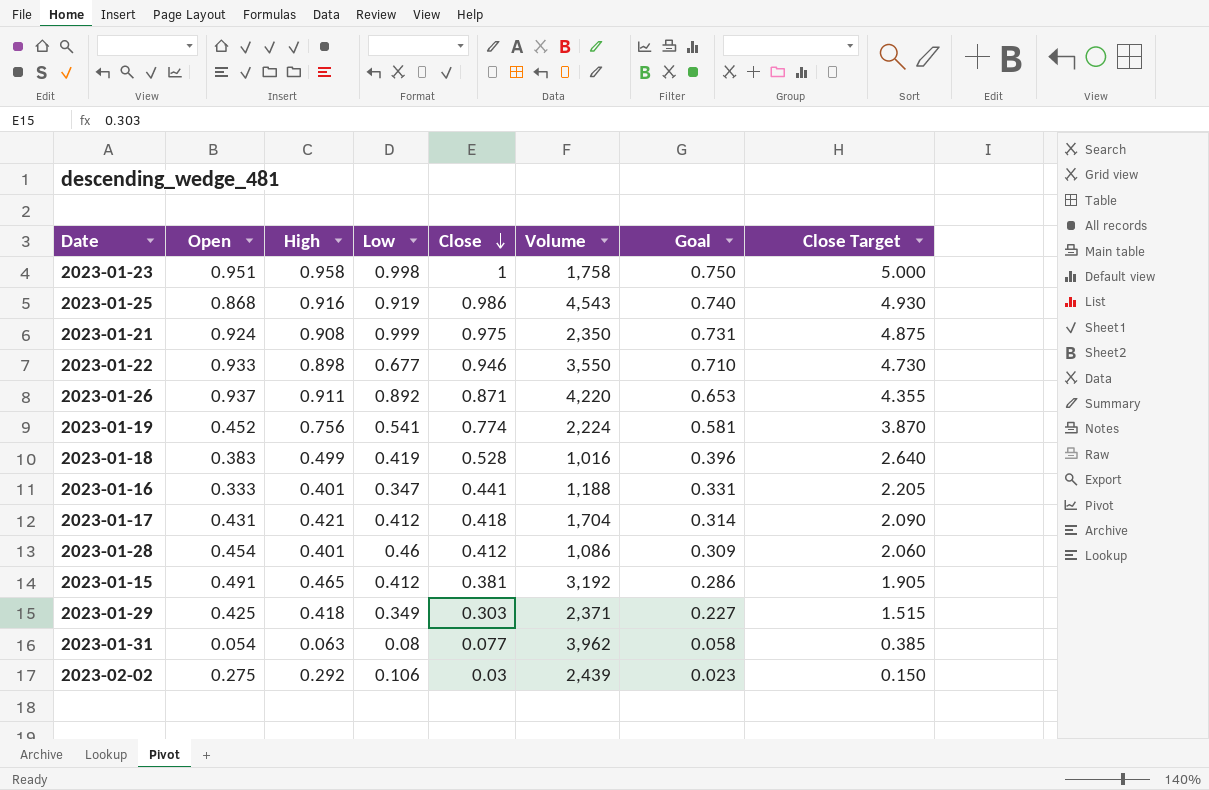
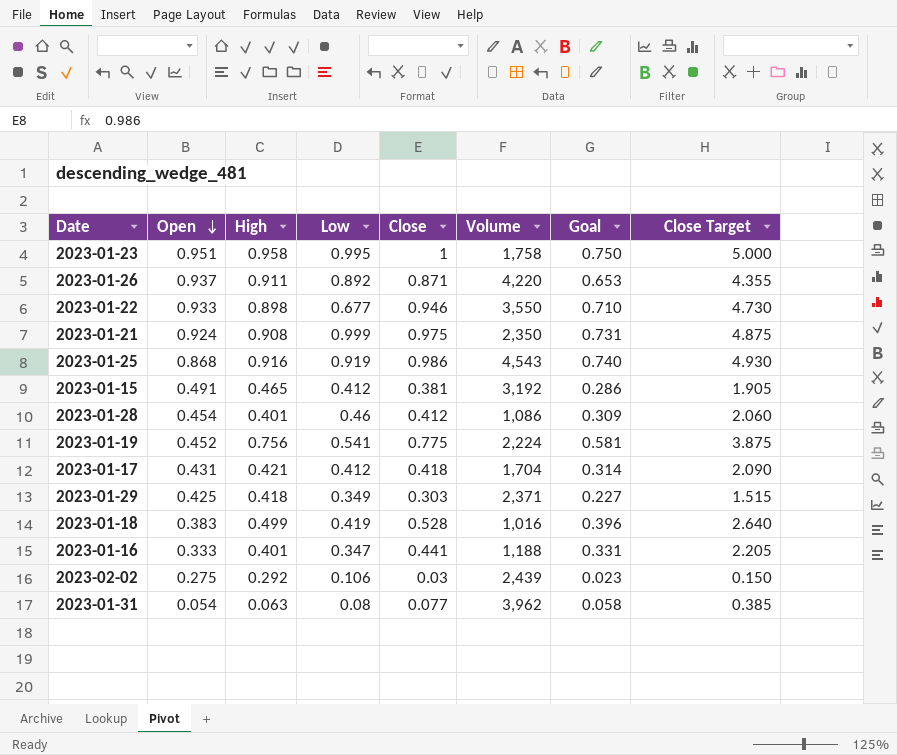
row order: Close descending -> Open descending
2023-01-23 | Low: 0.998 -> 0.995
2023-01-19 | Close: 0.774 -> 0.775
2023-01-19 | Close Target: 3.870 -> 3.875

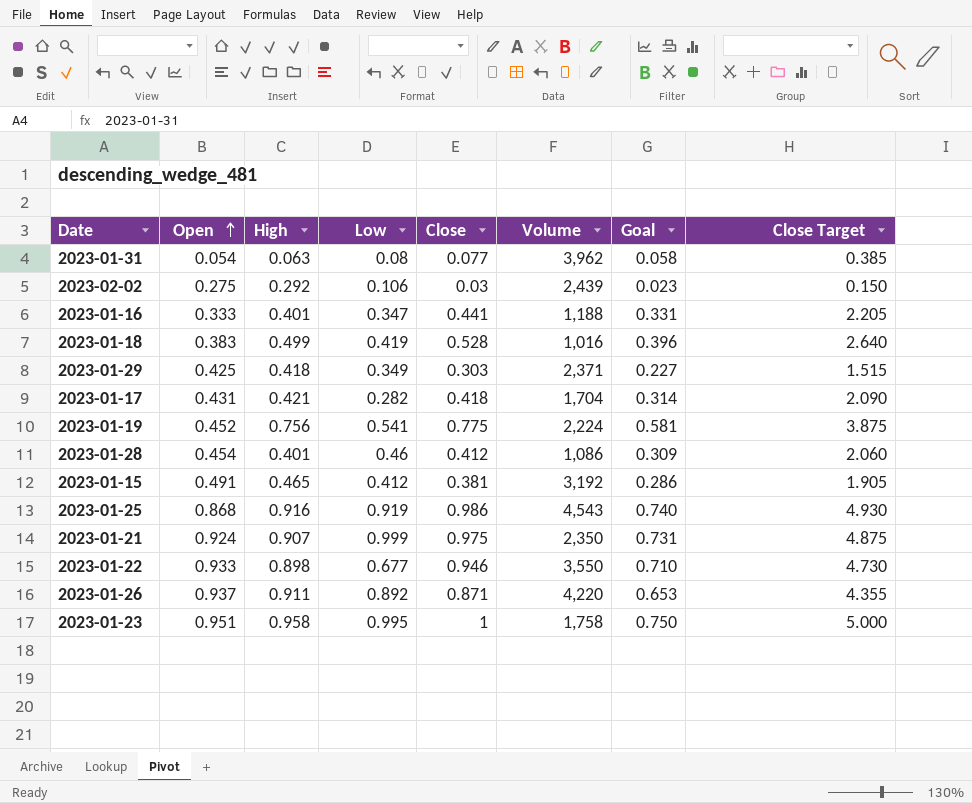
row order: Open descending -> Open ascending
2023-01-17 | Low: 0.412 -> 0.282
2023-01-21 | High: 0.908 -> 0.907

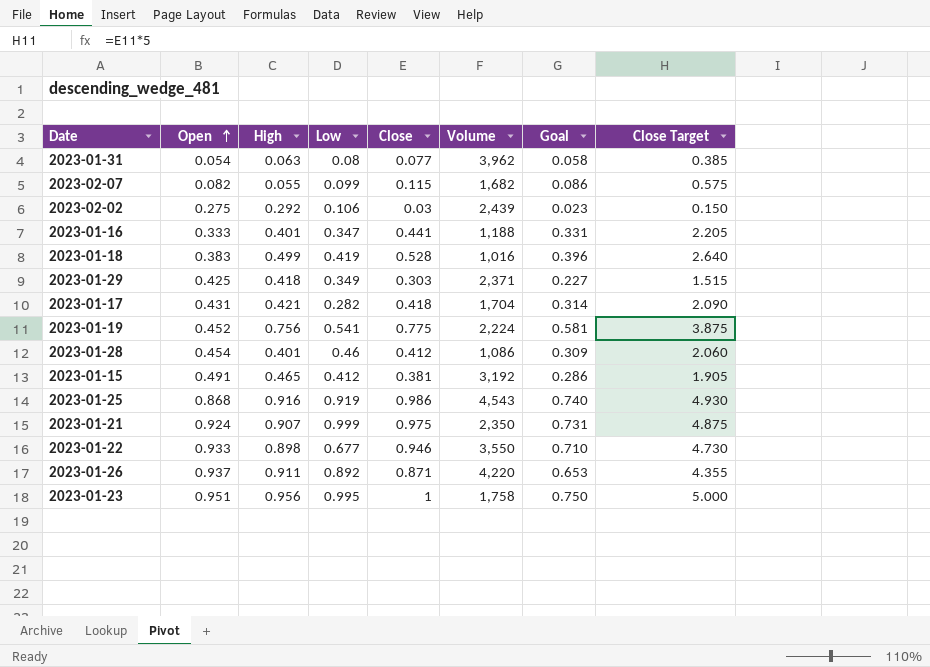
row 2023-02-07: none -> 0.082 | 0.055 | 0.099 | 0.115 | 1,682 | 0.086 | 0.575
2023-01-23 | High: 0.958 -> 0.956

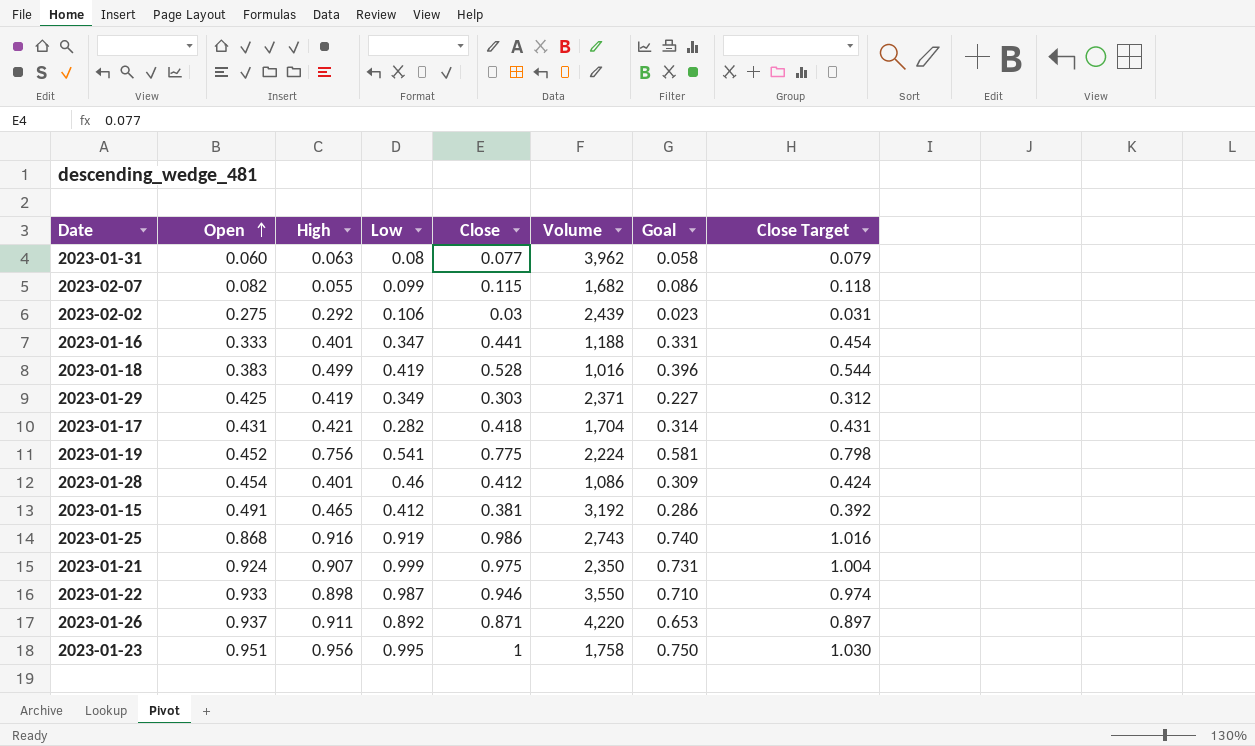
column Close Target | formula: [Close] * 5 -> [Close] * 1.03
2023-01-31 | Open: 0.054 -> 0.060
2023-01-29 | High: 0.418 -> 0.419
2023-01-25 | Volume: 4,543 -> 2,743
2023-01-22 | Low: 0.677 -> 0.987

